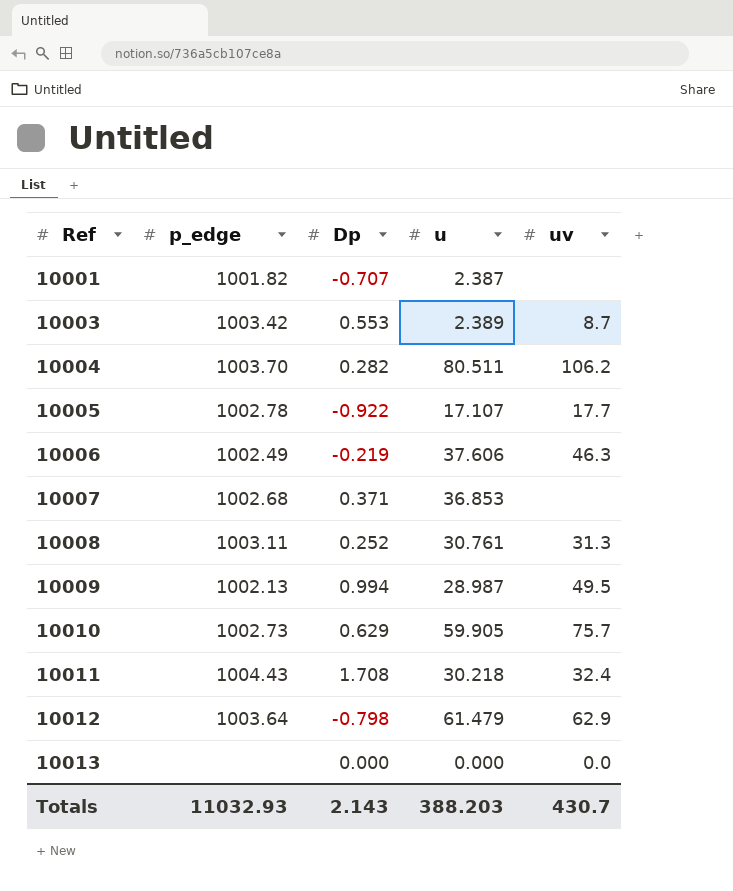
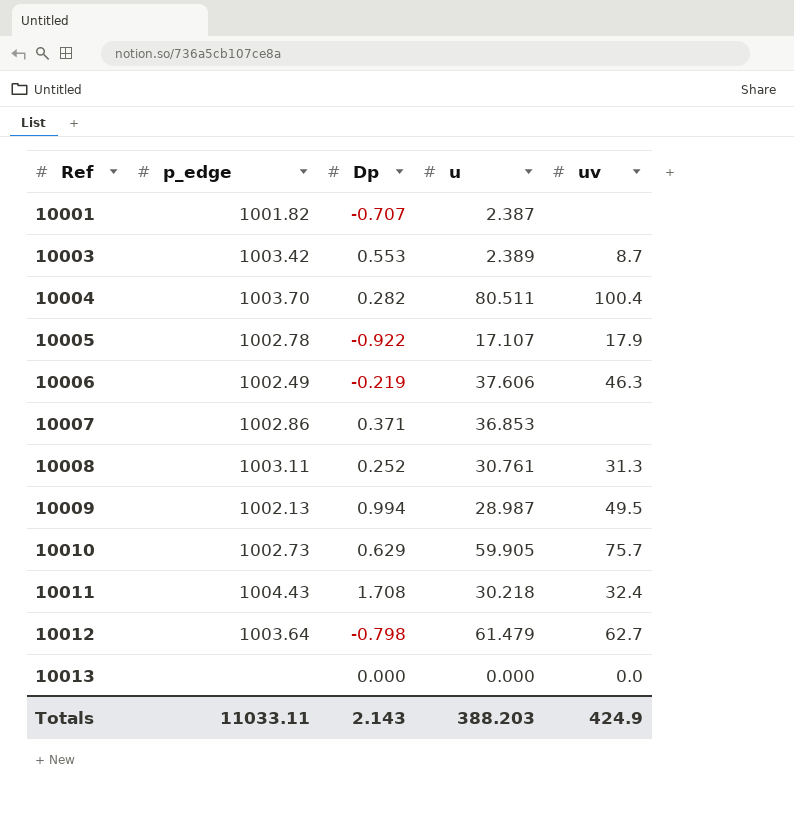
10004 | uv: 106.2 -> 100.4
10005 | uv: 17.7 -> 17.9
10007 | p_edge: 1002.68 -> 1002.86
10012 | uv: 62.9 -> 62.7
Totals | p_edge: 11032.93 -> 11033.11
Totals | uv: 430.7 -> 424.9

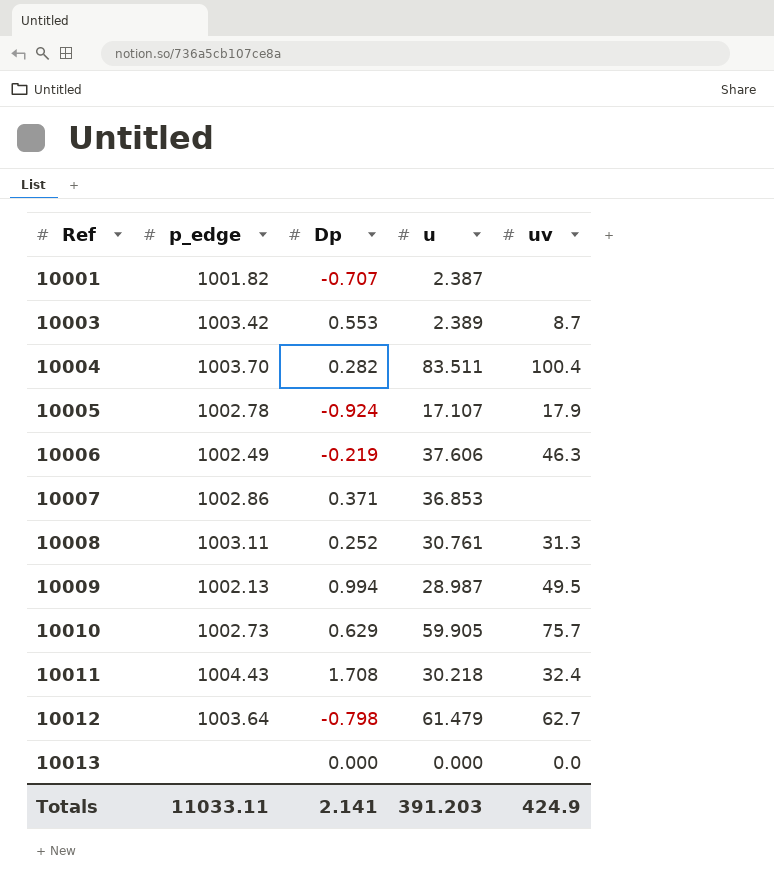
10004 | u: 80.511 -> 83.511
10005 | Dp: -0.922 -> -0.924
Totals | Dp: 2.143 -> 2.141
Totals | u: 388.203 -> 391.203

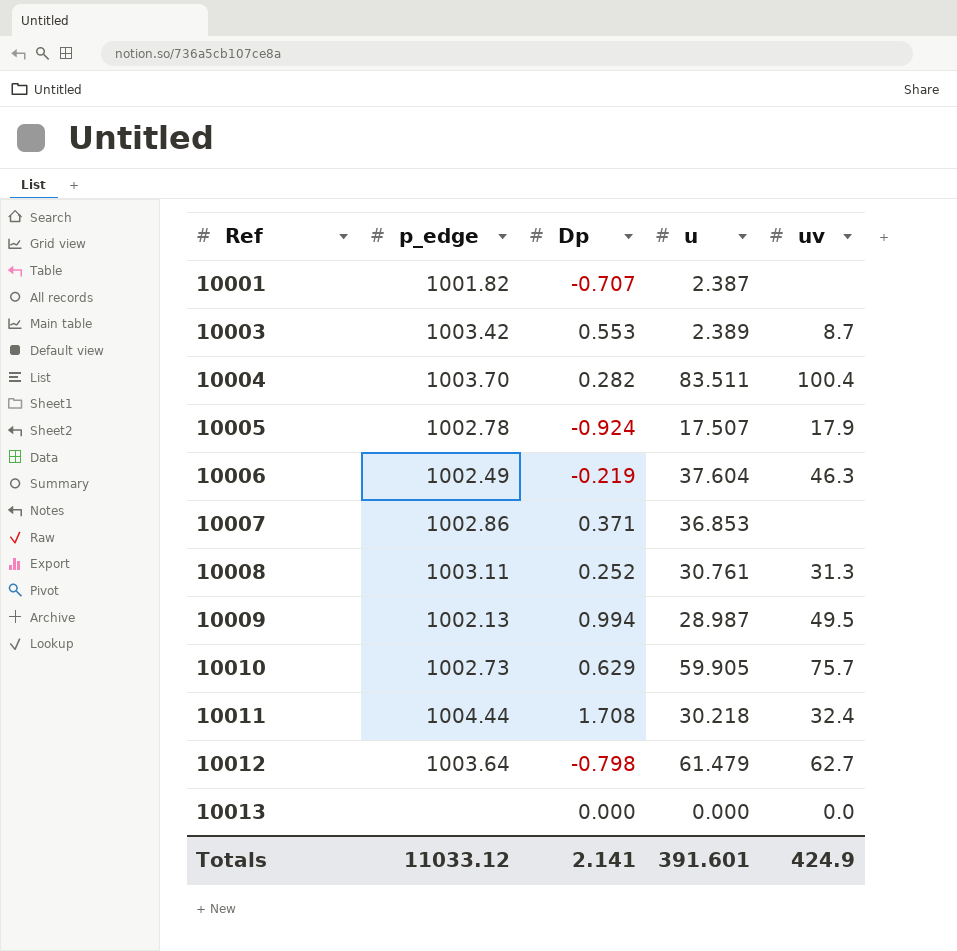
10005 | u: 17.107 -> 17.507
10006 | u: 37.606 -> 37.604
10011 | p_edge: 1004.43 -> 1004.44
Totals | p_edge: 11033.11 -> 11033.12
Totals | u: 391.203 -> 391.601

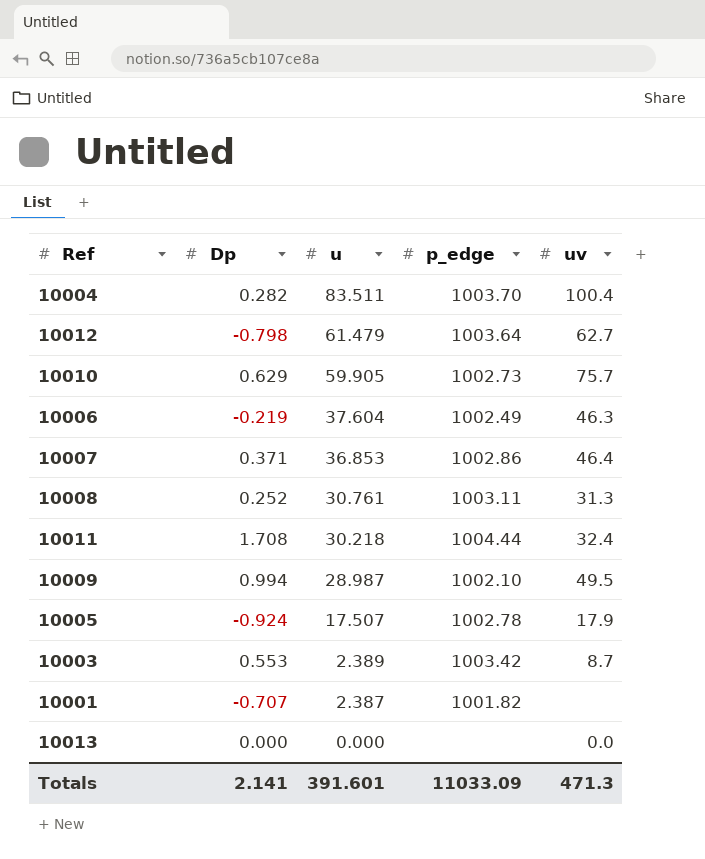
row order: Ref ascending -> u descending
column p_edge | position: 2 -> 4
10007 | uv: none -> 46.4
10009 | p_edge: 1002.13 -> 1002.10
Totals | p_edge: 11033.12 -> 11033.09
Totals | uv: 424.9 -> 471.3

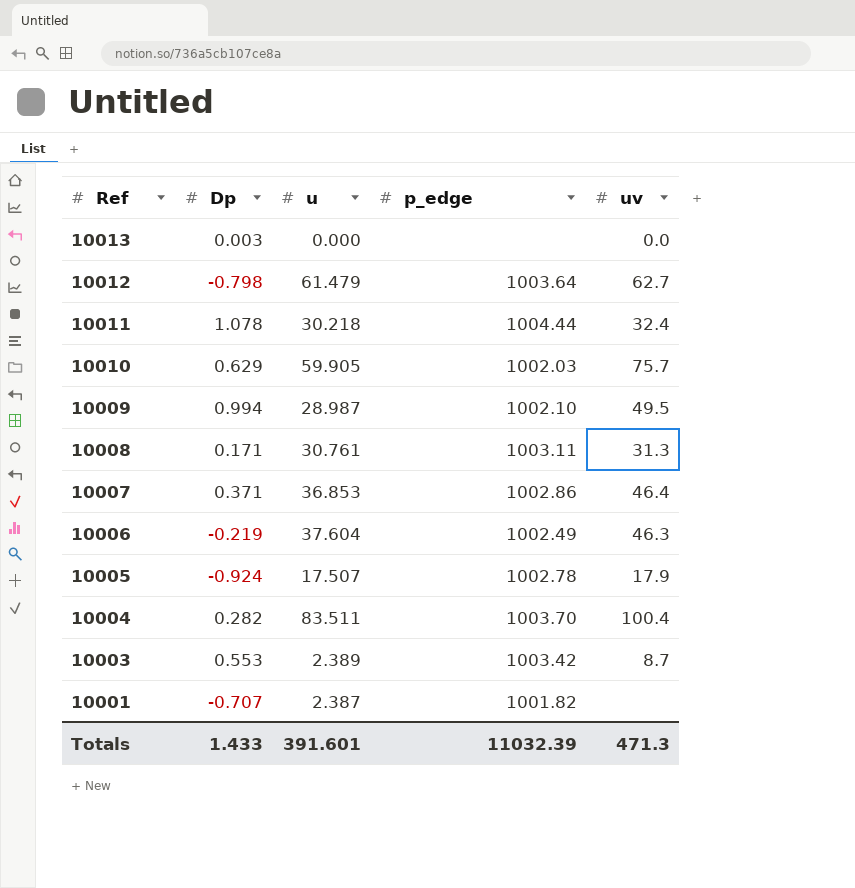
row order: u descending -> Ref descending
10013 | Dp: 0.000 -> 0.003
10011 | Dp: 1.708 -> 1.078
10010 | p_edge: 1002.73 -> 1002.03
10008 | Dp: 0.252 -> 0.171
Totals | Dp: 2.141 -> 1.433
Totals | p_edge: 11033.09 -> 11032.39

